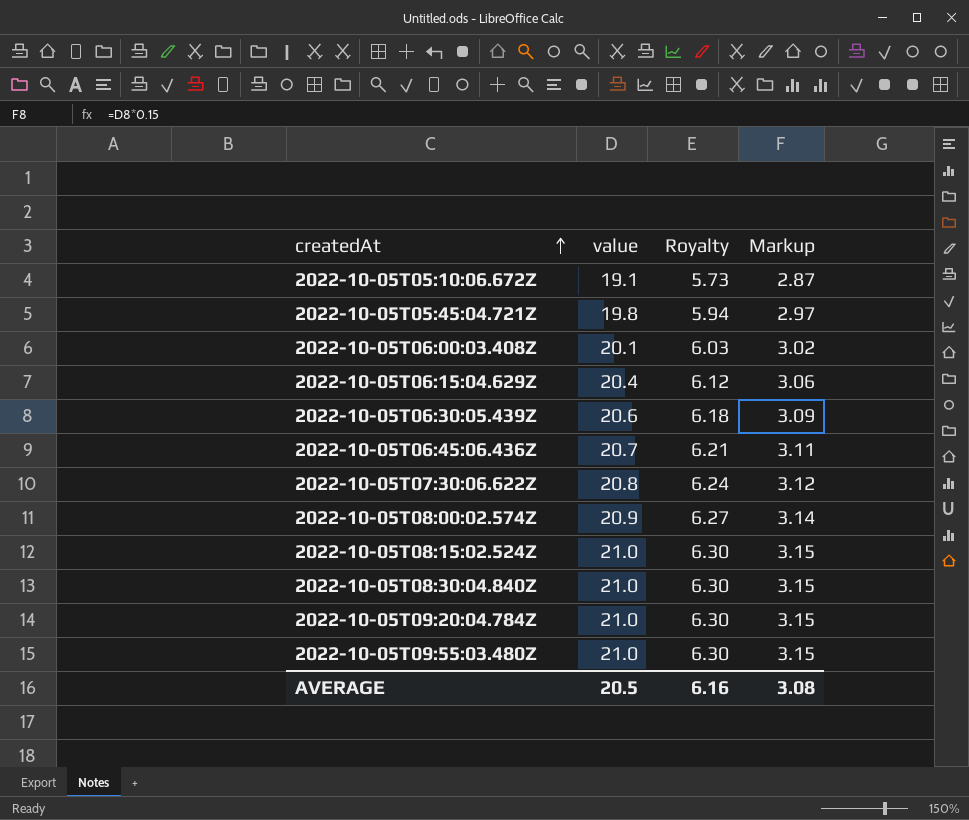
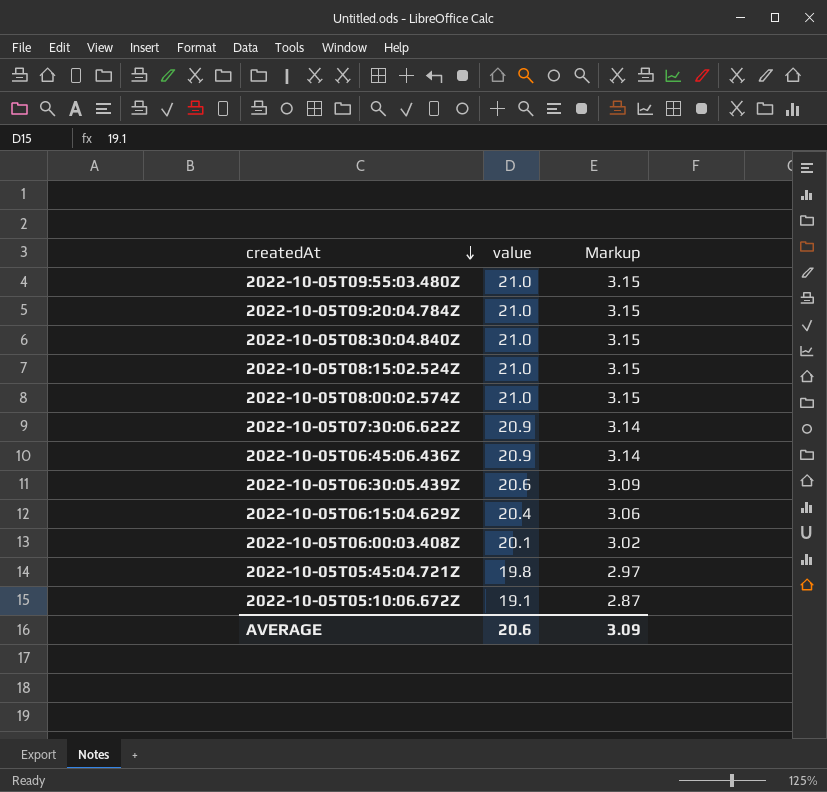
row order: createdAt ascending -> createdAt descending
column Royalty | formula: [value] * 0.3 -> none
2022-10-05T08:00:02.574Z | value: 20.9 -> 21.0
2022-10-05T08:00:02.574Z | Markup: 3.14 -> 3.15
2022-10-05T07:30:06.622Z | value: 20.8 -> 20.9
2022-10-05T07:30:06.622Z | Markup: 3.12 -> 3.14
2022-10-05T06:45:06.436Z | value: 20.7 -> 20.9
2022-10-05T06:45:06.436Z | Markup: 3.11 -> 3.14
AVERAGE | value: 20.5 -> 20.6
AVERAGE | Markup: 3.08 -> 3.09

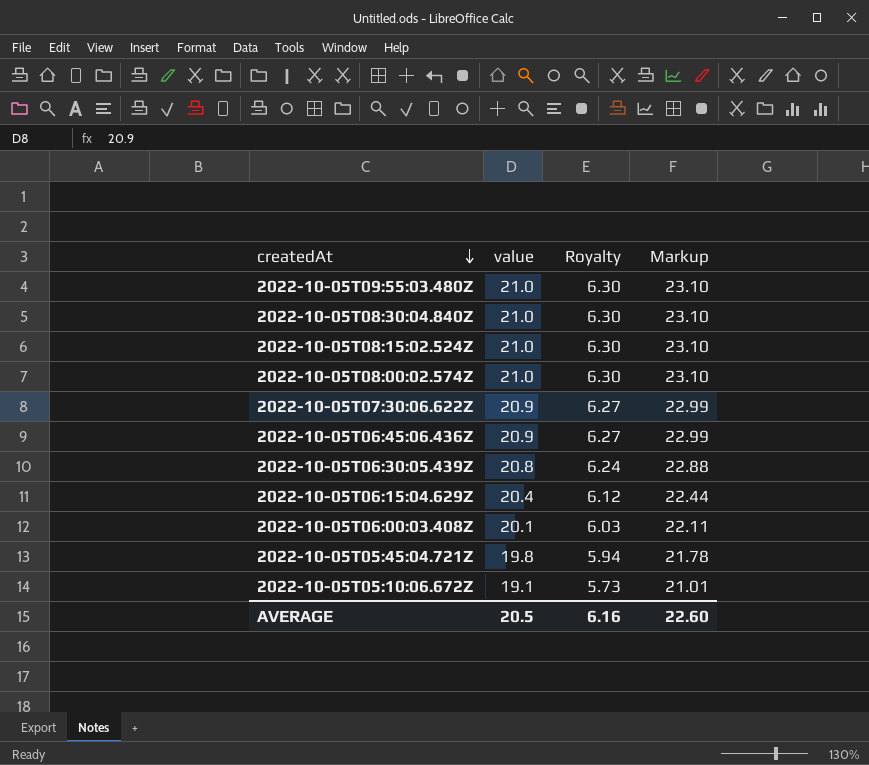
column Royalty | formula: none -> [value] * 0.3
column Markup | formula: [value] * 0.15 -> [value] * 1.1
row 2022-10-05T09:20:04.784Z: 21.0 | 3.15 -> none
2022-10-05T06:30:05.439Z | value: 20.6 -> 20.8
AVERAGE | value: 20.6 -> 20.5
AVERAGE | Markup: 3.09 -> 22.60

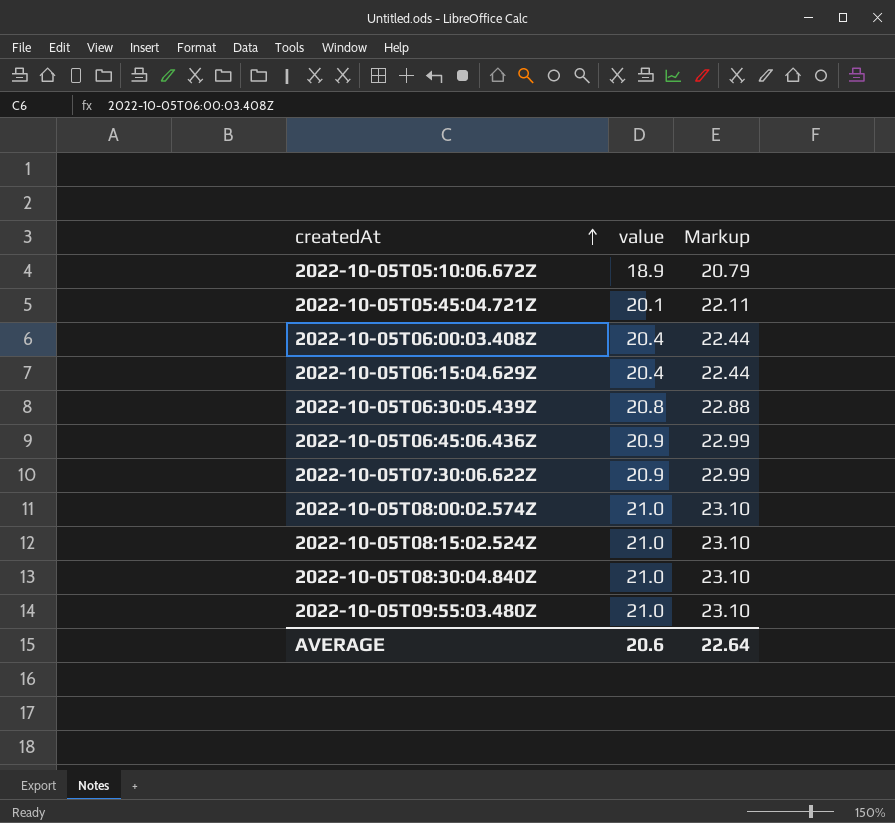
row order: createdAt descending -> createdAt ascending
column Royalty | formula: [value] * 0.3 -> none
2022-10-05T05:10:06.672Z | value: 19.1 -> 18.9
2022-10-05T05:10:06.672Z | Markup: 21.01 -> 20.79
2022-10-05T05:45:04.721Z | value: 19.8 -> 20.1
2022-10-05T05:45:04.721Z | Markup: 21.78 -> 22.11
2022-10-05T06:00:03.408Z | value: 20.1 -> 20.4
2022-10-05T06:00:03.408Z | Markup: 22.11 -> 22.44
AVERAGE | value: 20.5 -> 20.6
AVERAGE | Markup: 22.60 -> 22.64

